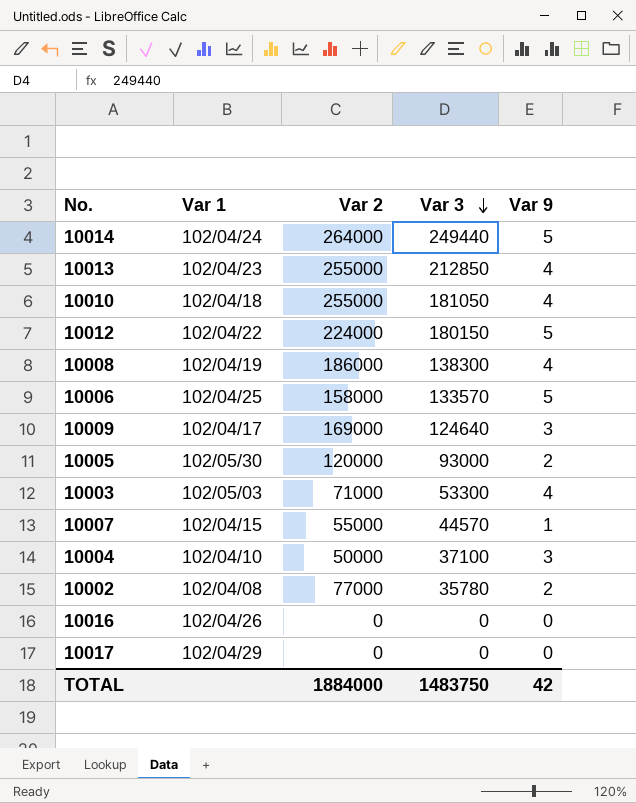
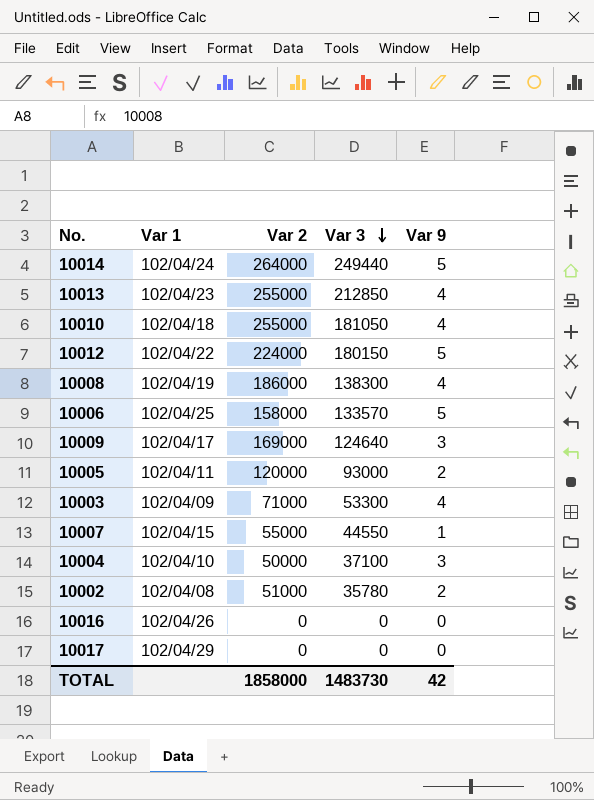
10005 | Var 1: 102/05/30 -> 102/04/11
10003 | Var 1: 102/05/03 -> 102/04/09
10007 | Var 3: 44570 -> 44550
10002 | Var 2: 77000 -> 51000
TOTAL | Var 2: 1884000 -> 1858000
TOTAL | Var 3: 1483750 -> 1483730

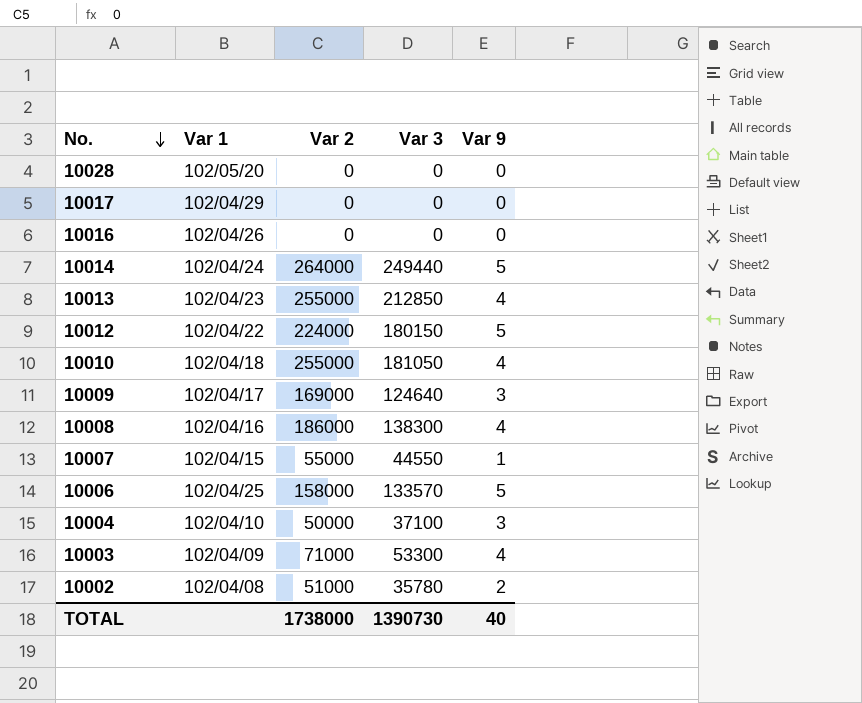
row order: Var 3 descending -> No. descending
row 10005: 102/04/11 | 120000 | 93000 | 2 -> none
row 10028: none -> 102/05/20 | 0 | 0 | 0
10008 | Var 1: 102/04/19 -> 102/04/16
TOTAL | Var 2: 1858000 -> 1738000
TOTAL | Var 3: 1483730 -> 1390730
TOTAL | Var 9: 42 -> 40

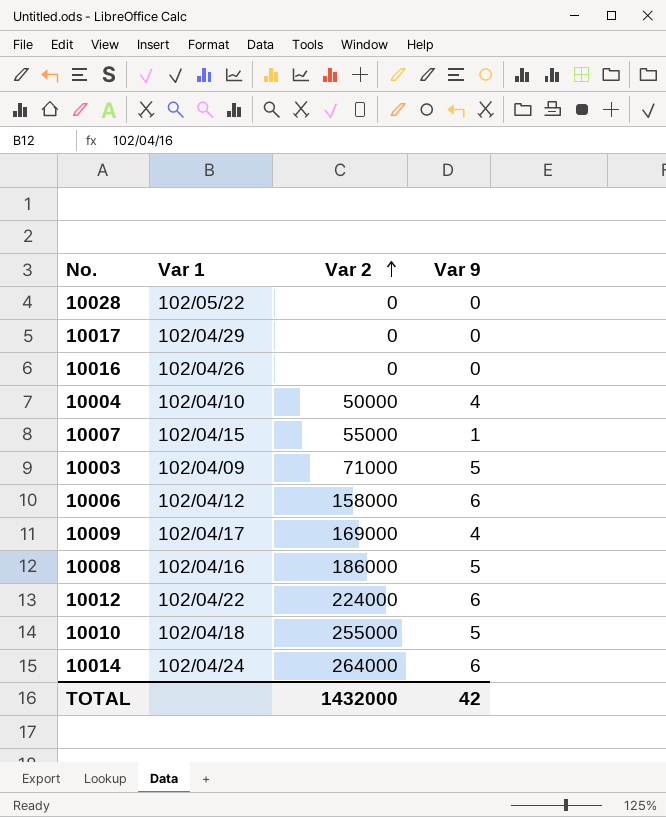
row order: No. descending -> Var 2 ascending
column Var 3 | position: 4 -> none
row 10013: 102/04/23 | 255000 | 212850 | 4 -> none
row 10002: 102/04/08 | 51000 | 35780 | 2 -> none
10028 | Var 1: 102/05/20 -> 102/05/22
10004 | Var 9: 3 -> 4
10003 | Var 9: 4 -> 5
10006 | Var 1: 102/04/25 -> 102/04/12
10006 | Var 9: 5 -> 6
10009 | Var 9: 3 -> 4
10008 | Var 9: 4 -> 5
10012 | Var 9: 5 -> 6
10010 | Var 9: 4 -> 5
10014 | Var 9: 5 -> 6
TOTAL | Var 2: 1738000 -> 1432000
TOTAL | Var 9: 40 -> 42

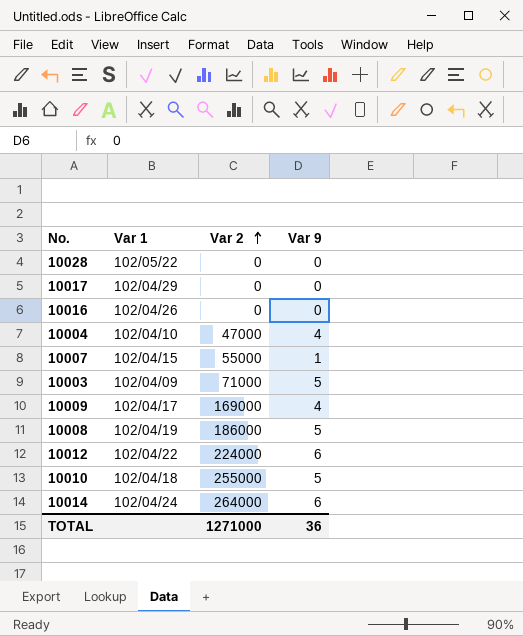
row 10006: 102/04/12 | 158000 | 6 -> none
10004 | Var 2: 50000 -> 47000
10008 | Var 1: 102/04/16 -> 102/04/19
TOTAL | Var 2: 1432000 -> 1271000
TOTAL | Var 9: 42 -> 36

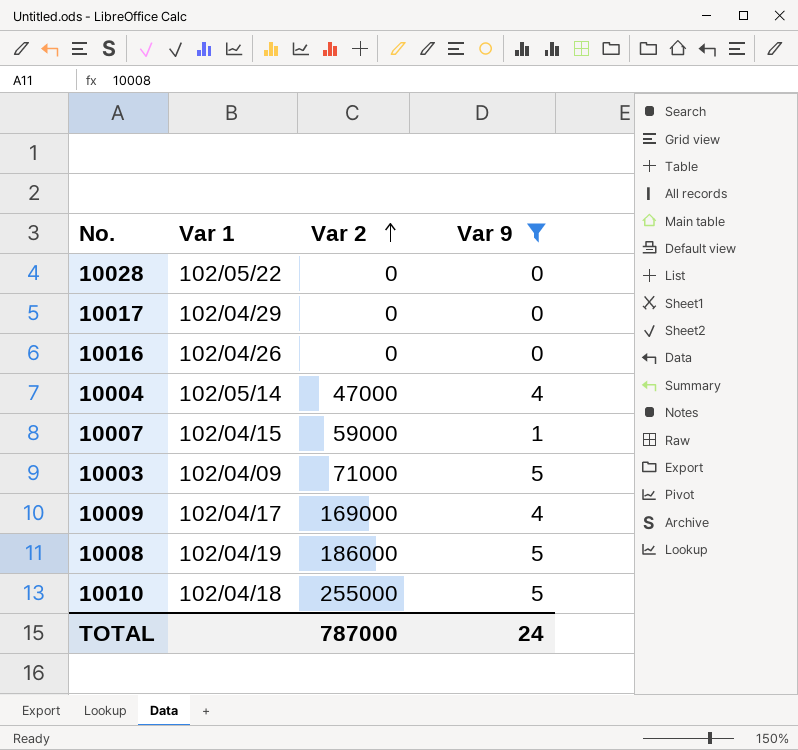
filter: none -> Var 9 != 6
10004 | Var 1: 102/04/10 -> 102/05/14
10007 | Var 2: 55000 -> 59000
TOTAL | Var 2: 1271000 -> 787000
TOTAL | Var 9: 36 -> 24

